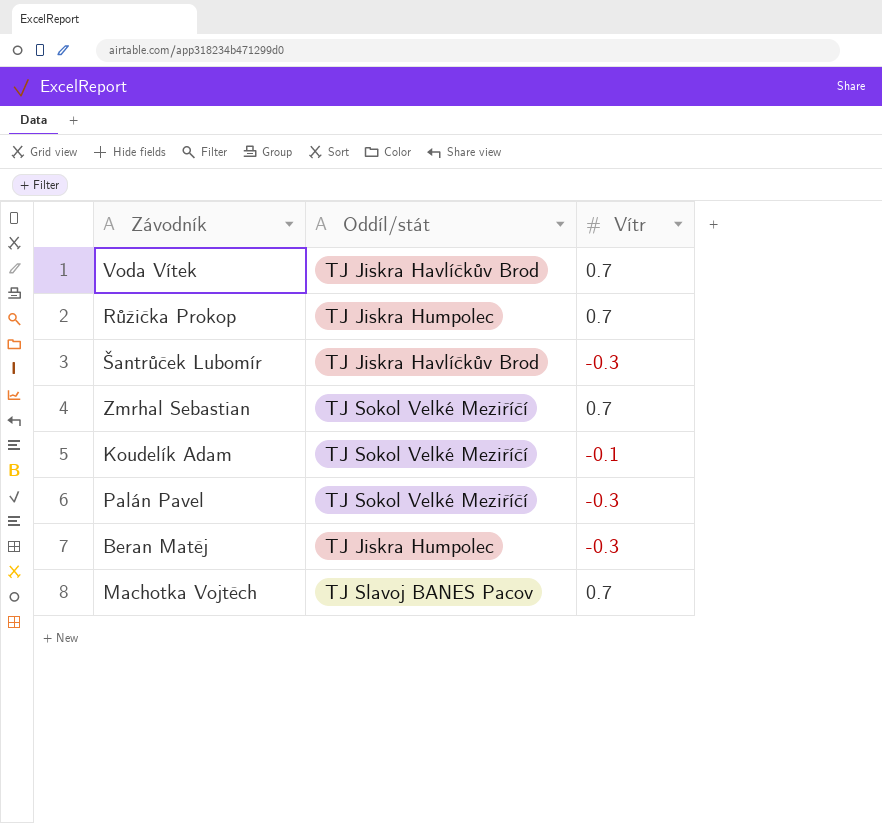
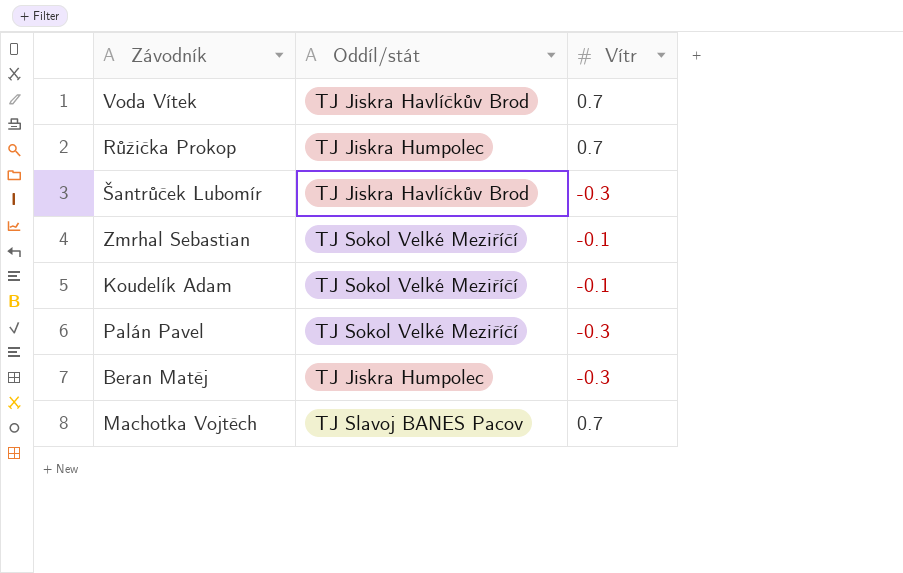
Zmrhal Sebastian | Vítr: 0.7 -> -0.1

